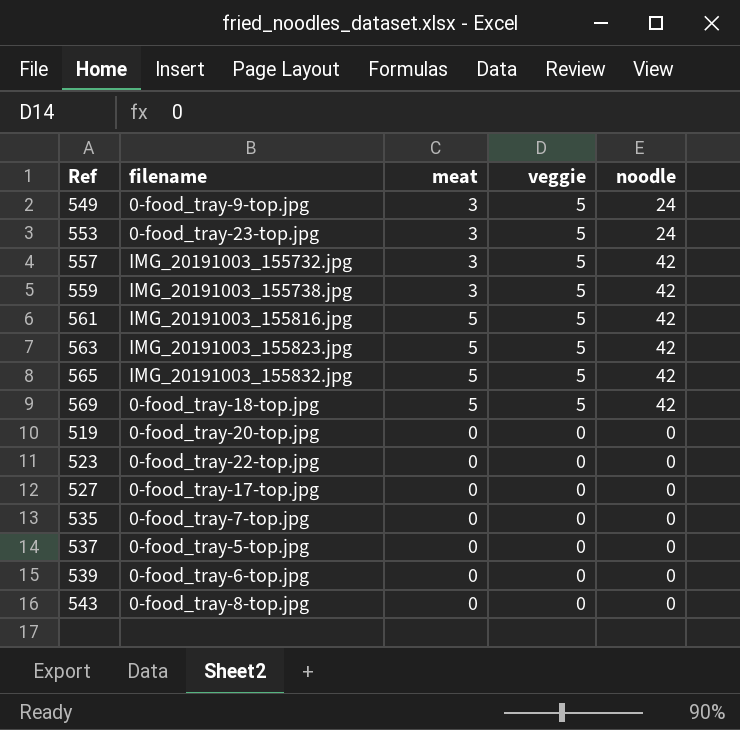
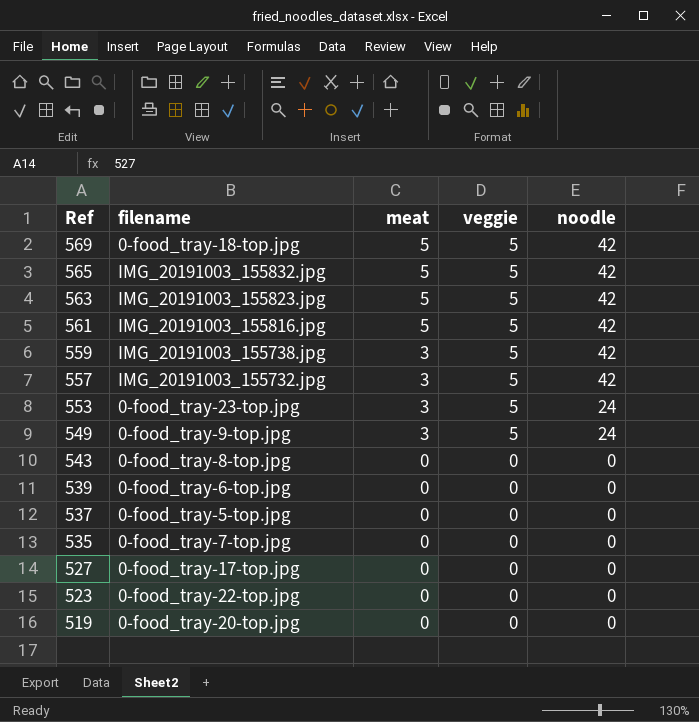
row order: veggie descending -> Ref descending

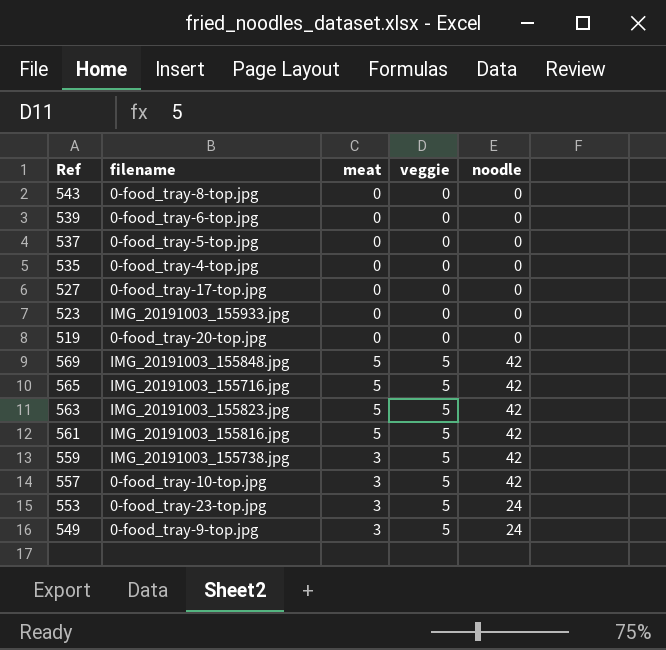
row order: Ref descending -> veggie ascending
535 | filename: 0-food_tray-7-top.jpg -> 0-food_tray-4-top.jpg
523 | filename: 0-food_tray-22-top.jpg -> IMG_20191003_155933.jpg
569 | filename: 0-food_tray-18-top.jpg -> IMG_20191003_155848.jpg
565 | filename: IMG_20191003_155832.jpg -> IMG_20191003_155716.jpg
557 | filename: IMG_20191003_155732.jpg -> 0-food_tray-10-top.jpg

